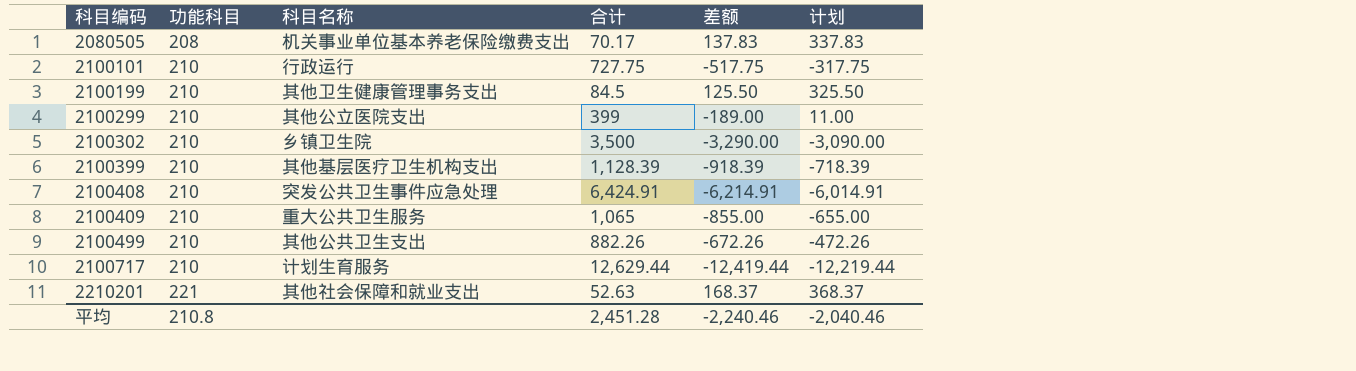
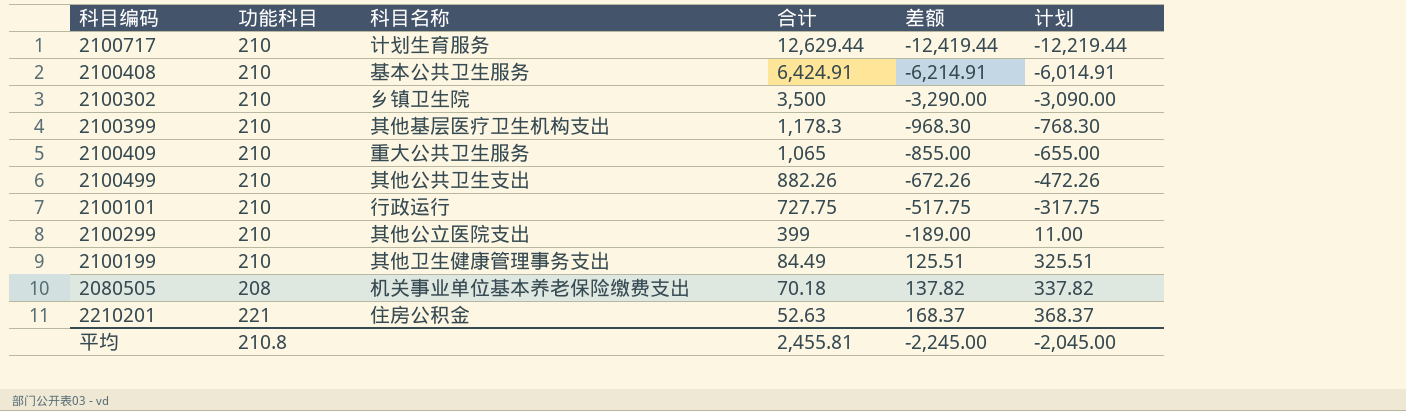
row order: 科目编码 ascending -> 合计 descending
2100408 | 科目名称: 突发公共卫生事件应急处理 -> 基本公共卫生服务
2100399 | 合计: 1,128.39 -> 1,178.3
2100399 | 差额: -918.39 -> -968.30
2100399 | 计划: -718.39 -> -768.30
2100199 | 合计: 84.5 -> 84.49
2100199 | 差额: 125.50 -> 125.51
2100199 | 计划: 325.50 -> 325.51
2080505 | 合计: 70.17 -> 70.18
2080505 | 差额: 137.83 -> 137.82
2080505 | 计划: 337.83 -> 337.82
2210201 | 科目名称: 其他社会保障和就业支出 -> 住房公积金
平均 | 合计: 2,451.28 -> 2,455.81
平均 | 差额: -2,240.46 -> -2,245.00
平均 | 计划: -2,040.46 -> -2,045.00

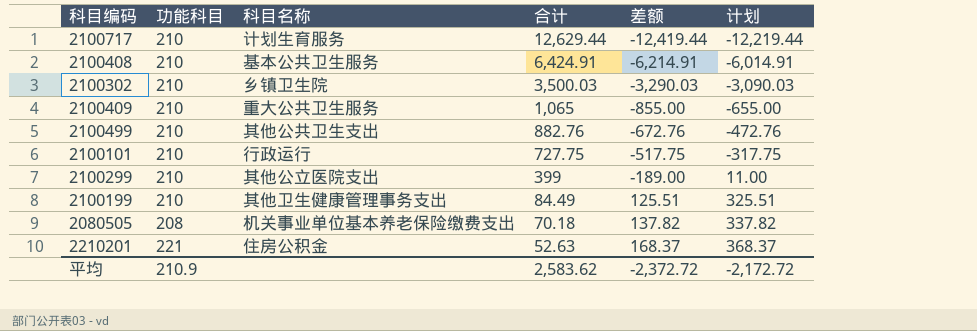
row 2100399: 210 | 其他基层医疗卫生机构支出 | 1,178.3 | -968.30 | -768.30 -> none
2100302 | 合计: 3,500 -> 3,500.03
2100302 | 差额: -3,290.00 -> -3,290.03
2100302 | 计划: -3,090.00 -> -3,090.03
2100499 | 合计: 882.26 -> 882.76
2100499 | 差额: -672.26 -> -672.76
2100499 | 计划: -472.26 -> -472.76
平均 | 功能科目: 210.8 -> 210.9
平均 | 合计: 2,455.81 -> 2,583.62
平均 | 差额: -2,245.00 -> -2,372.72
平均 | 计划: -2,045.00 -> -2,172.72

